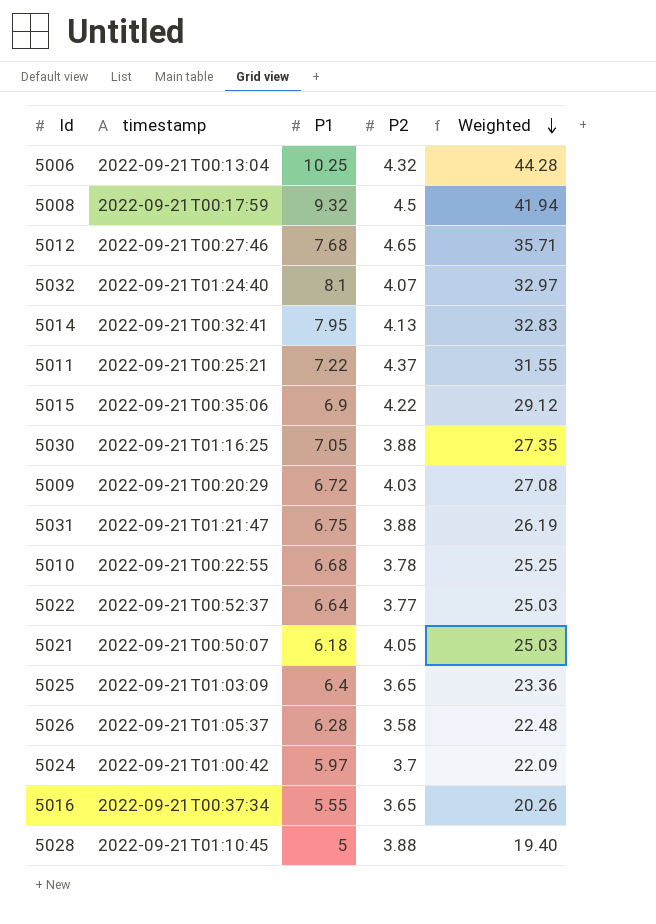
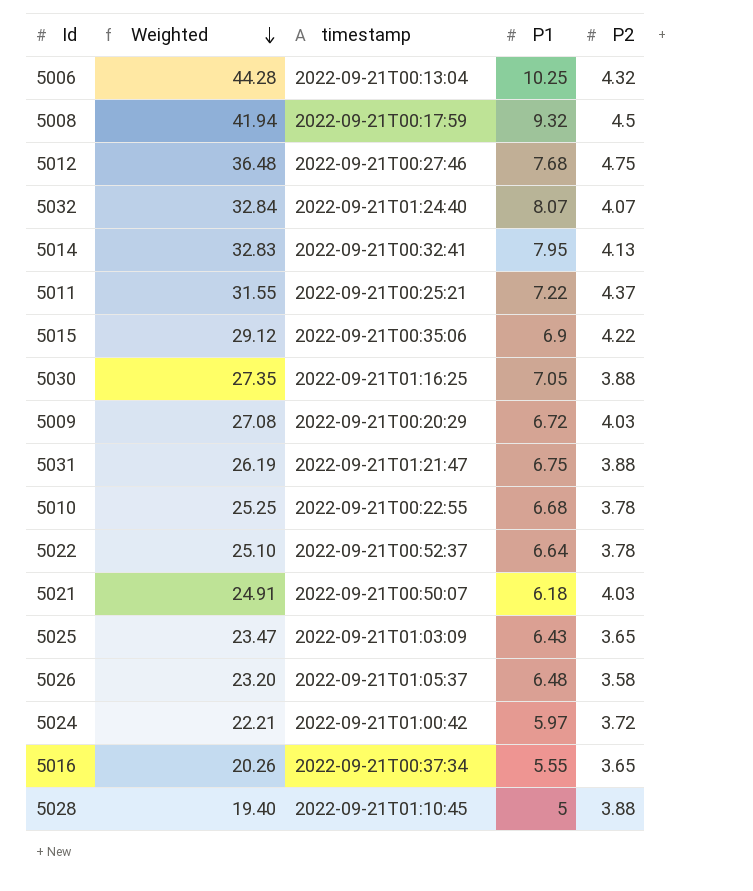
column Weighted | position: 5 -> 2
5012 | Weighted: 35.71 -> 36.48
5012 | P2: 4.65 -> 4.75
5032 | Weighted: 32.97 -> 32.84
5032 | P1: 8.1 -> 8.07
5022 | Weighted: 25.03 -> 25.10
5022 | P2: 3.77 -> 3.78
5021 | Weighted: 25.03 -> 24.91
5021 | P2: 4.05 -> 4.03
5025 | Weighted: 23.36 -> 23.47
5025 | P1: 6.4 -> 6.43
5026 | Weighted: 22.48 -> 23.20
5026 | P1: 6.28 -> 6.48
5024 | Weighted: 22.09 -> 22.21
5024 | P2: 3.7 -> 3.72

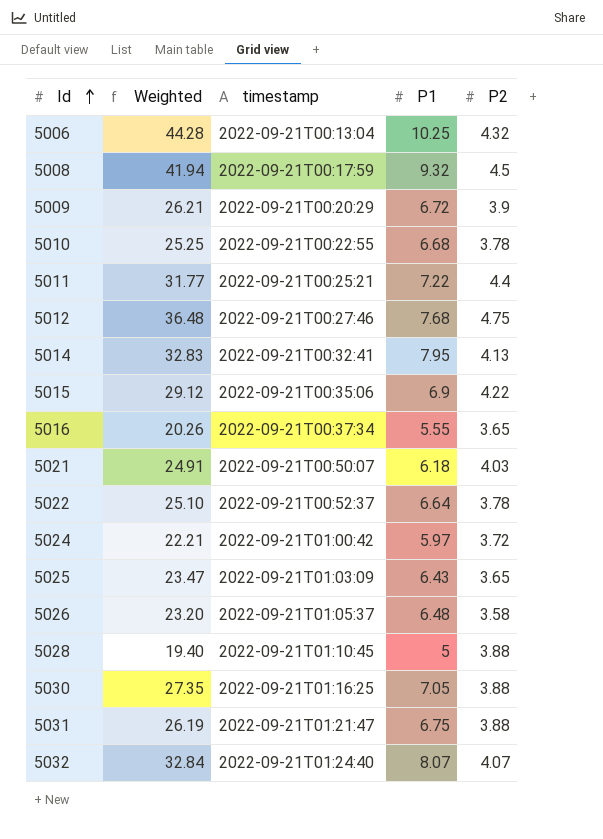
row order: Weighted descending -> Id ascending
5009 | Weighted: 27.08 -> 26.21
5009 | P2: 4.03 -> 3.9
5011 | Weighted: 31.55 -> 31.77
5011 | P2: 4.37 -> 4.4

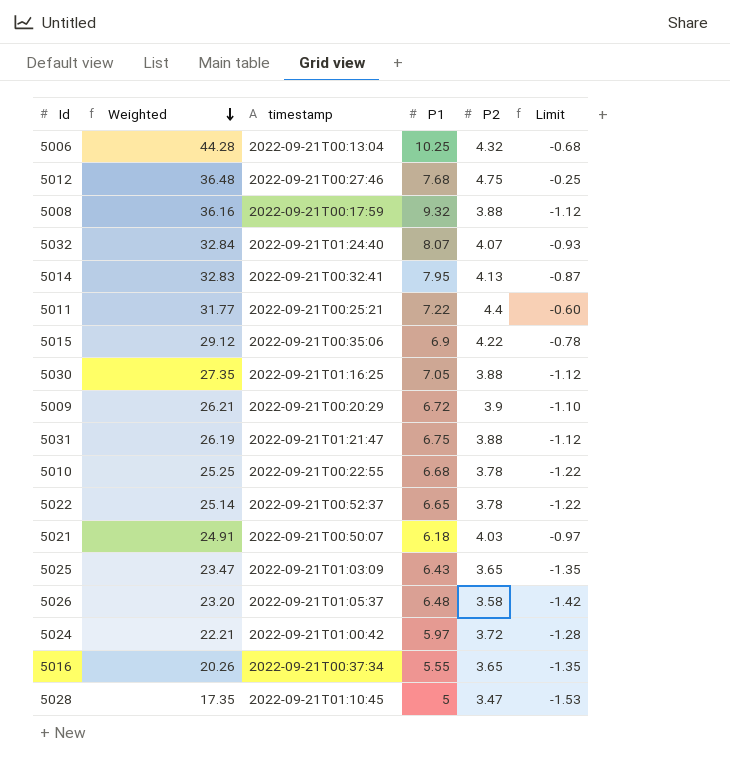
row order: Id ascending -> Weighted descending
column Limit | formula: none -> [P2] - 5
5008 | Weighted: 41.94 -> 36.16
5008 | P2: 4.5 -> 3.88
5022 | Weighted: 25.10 -> 25.14
5022 | P1: 6.64 -> 6.65
5028 | Weighted: 19.40 -> 17.35
5028 | P2: 3.88 -> 3.47

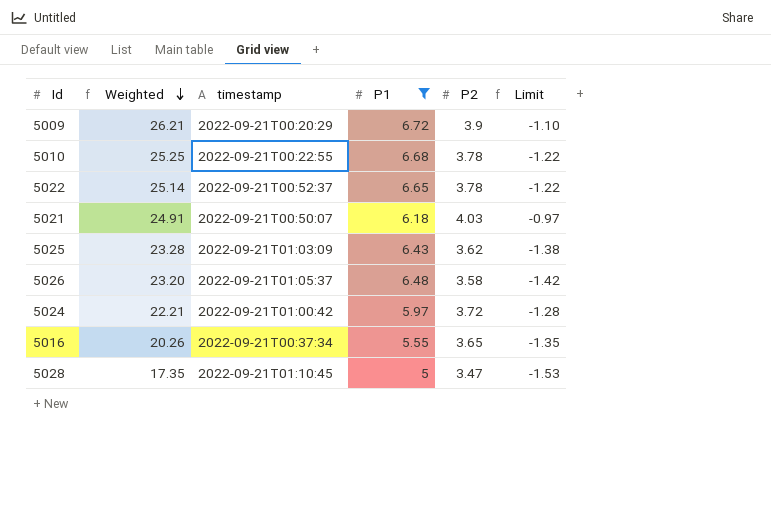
filter: none -> P1 <= 6.72
5025 | Weighted: 23.47 -> 23.28
5025 | P2: 3.65 -> 3.62
5025 | Limit: -1.35 -> -1.38

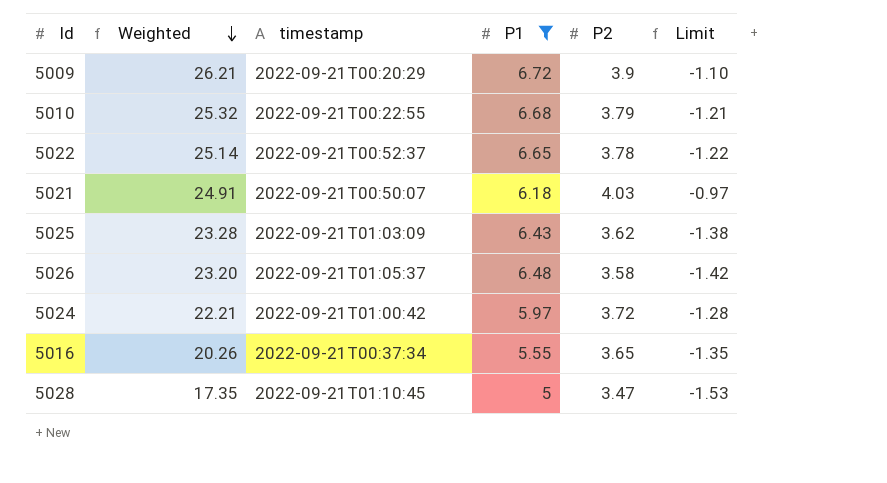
5010 | Weighted: 25.25 -> 25.32
5010 | P2: 3.78 -> 3.79
5010 | Limit: -1.22 -> -1.21

